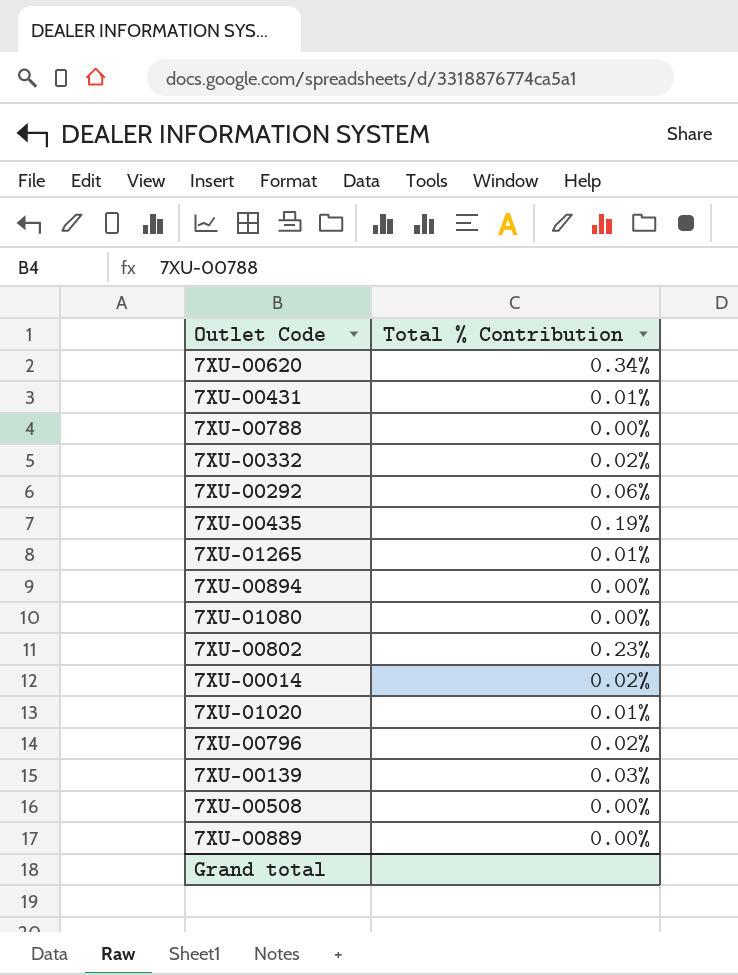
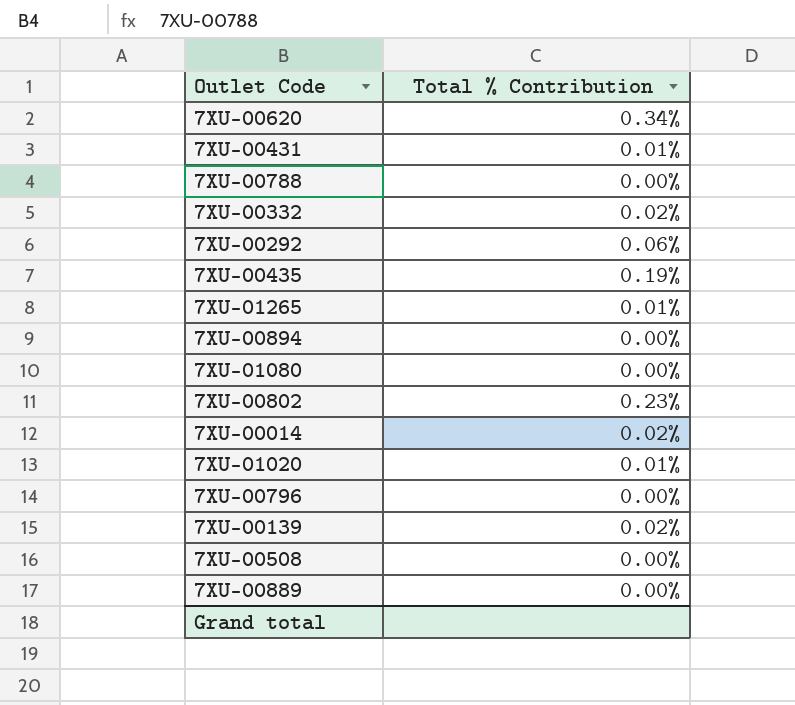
7XU-00796 | Total % Contribution: 0.02% -> 0.00%
7XU-00139 | Total % Contribution: 0.03% -> 0.02%

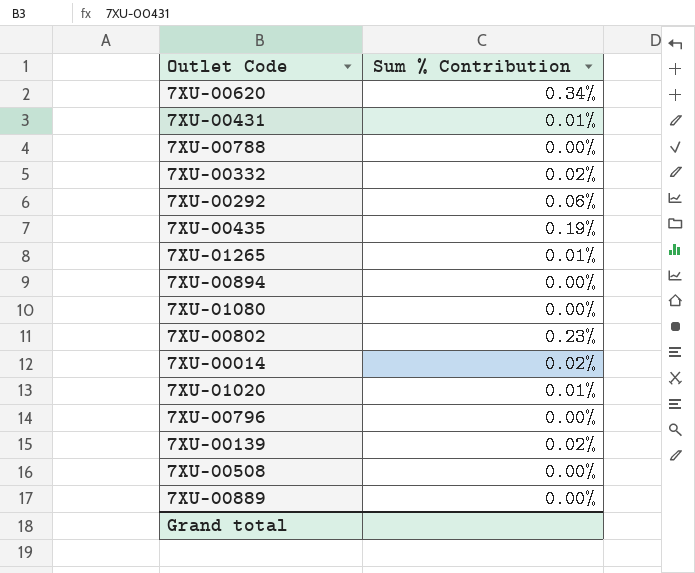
column name: Total % Contribution -> Sum % Contribution

